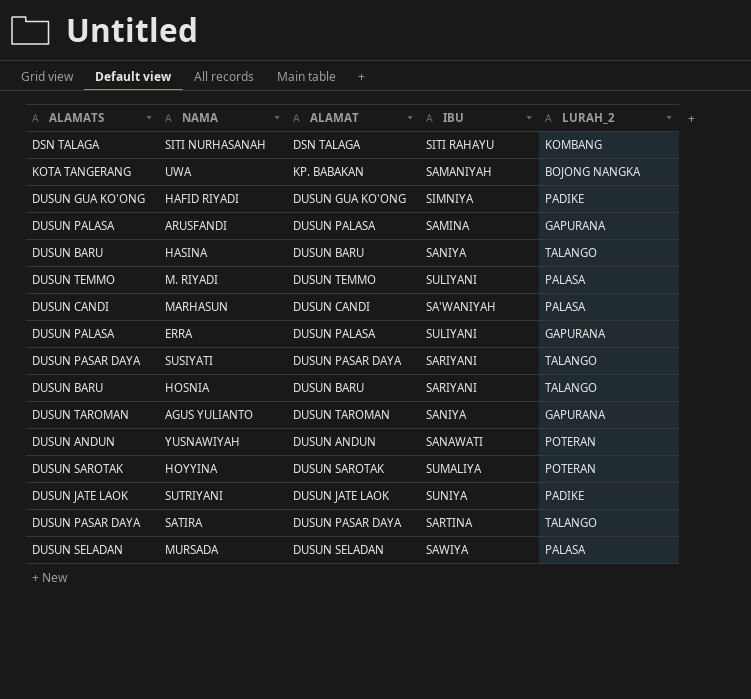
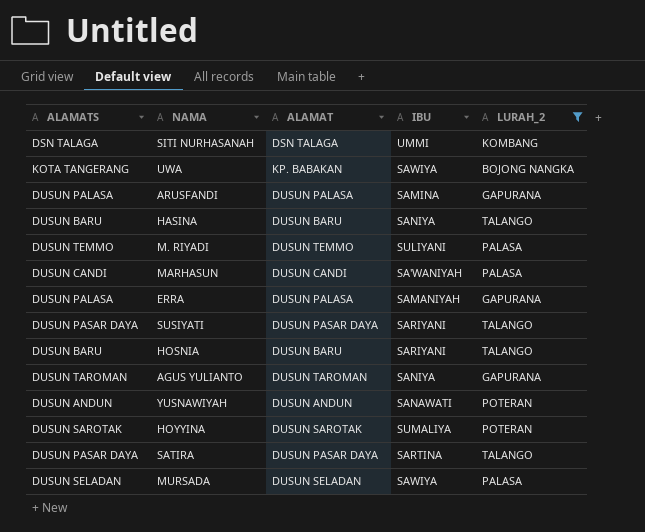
filter: none -> LURAH_2 != PADIKE
SITI NURHASANAH | IBU: SITI RAHAYU -> UMMI
UWA | IBU: SAMANIYAH -> SAWIYA
ERRA | IBU: SULIYANI -> SAMANIYAH

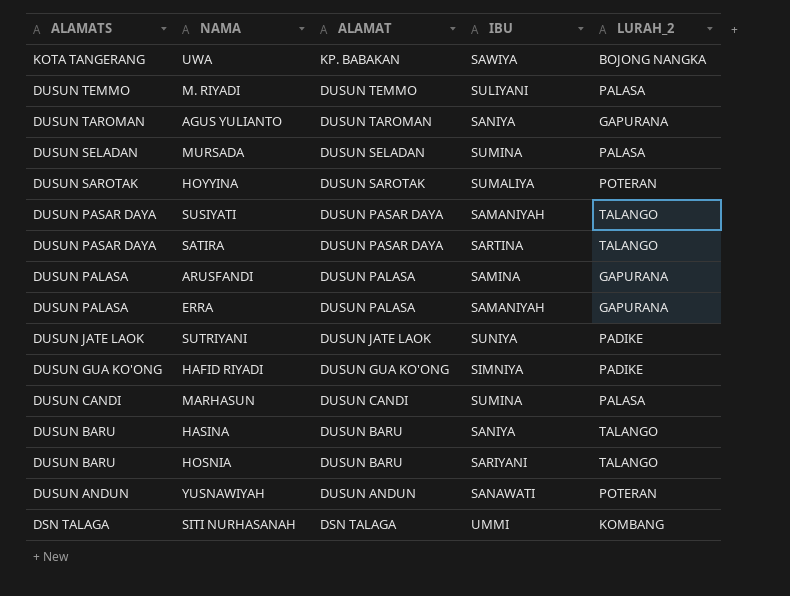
filter: LURAH_2 != PADIKE -> none
row order: none -> ALAMATS descending
MURSADA | IBU: SAWIYA -> SUMINA
SUSIYATI | IBU: SARIYANI -> SAMANIYAH
MARHASUN | IBU: SA'WANIYAH -> SUMINA

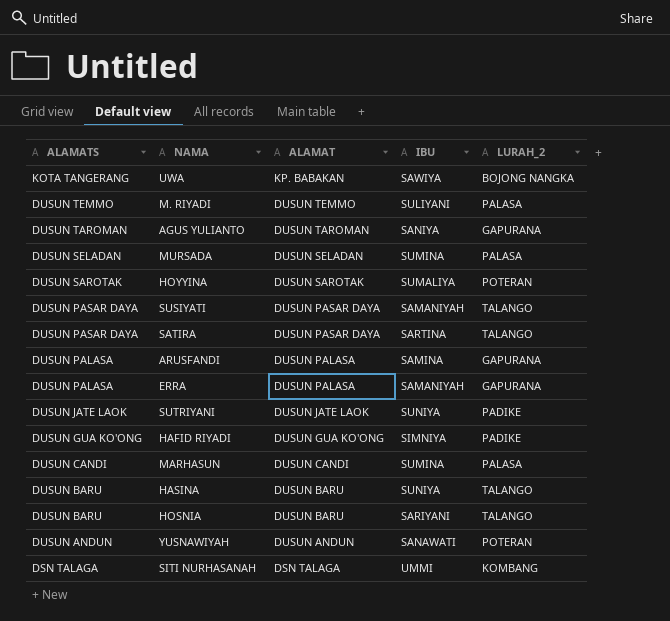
HASINA | IBU: SANIYA -> SUNIYA

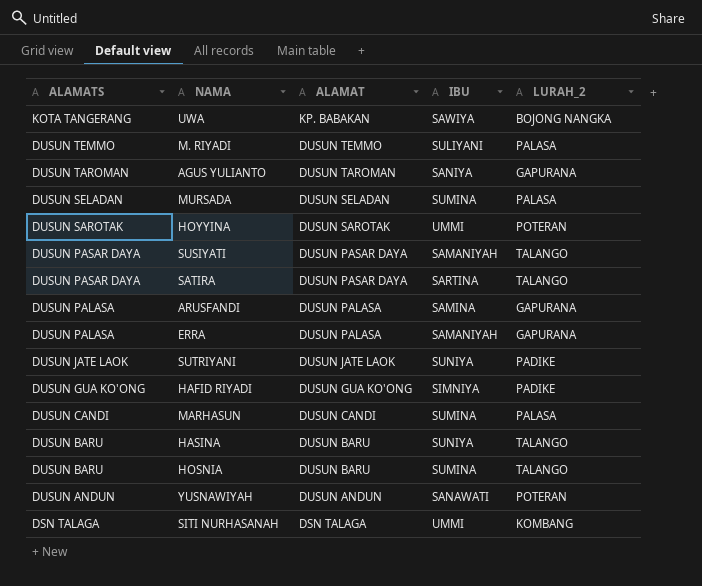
HOYYINA | IBU: SUMALIYA -> UMMI
HOSNIA | IBU: SARIYANI -> SUMINA

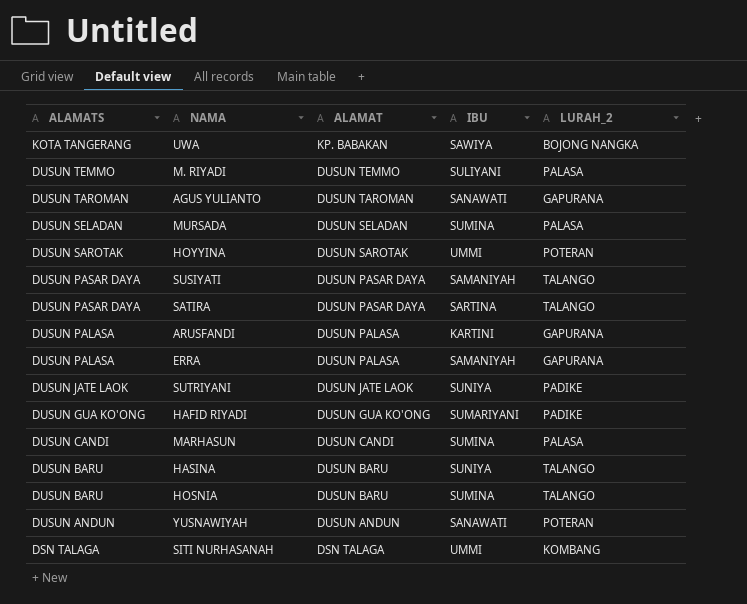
AGUS YULIANTO | IBU: SANIYA -> SANAWATI
ARUSFANDI | IBU: SAMINA -> KARTINI
HAFID RIYADI | IBU: SIMNIYA -> SUMARIYANI

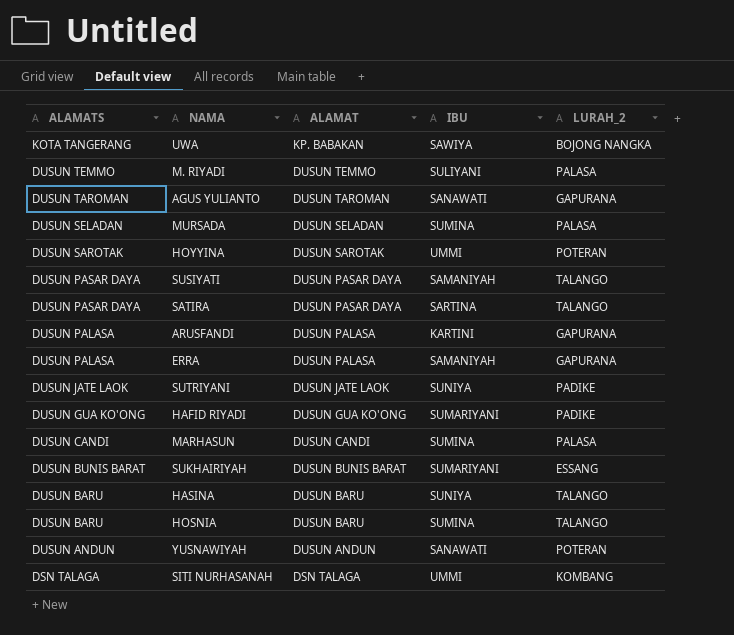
row SUKHAIRIYAH: none -> DUSUN BUNIS BARAT | DUSUN BUNIS BARAT | SUMARIYANI | ESSANG

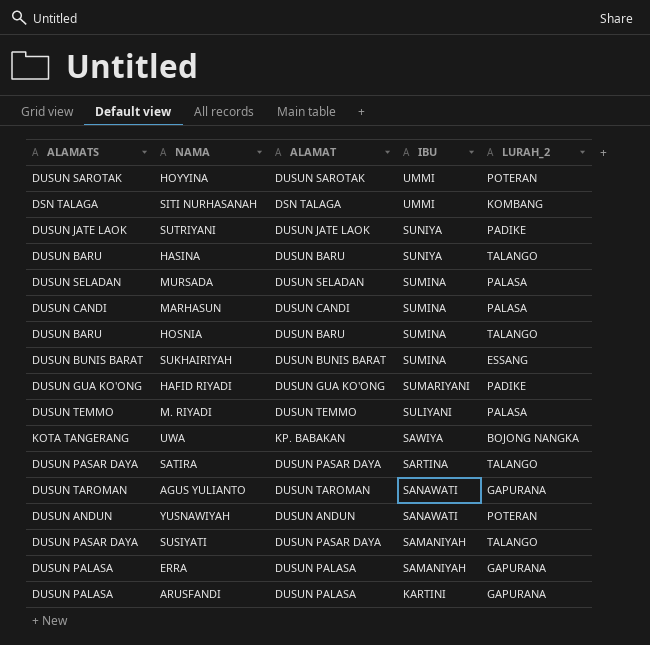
row order: ALAMATS descending -> IBU descending
SUKHAIRIYAH | IBU: SUMARIYANI -> SUMINA

